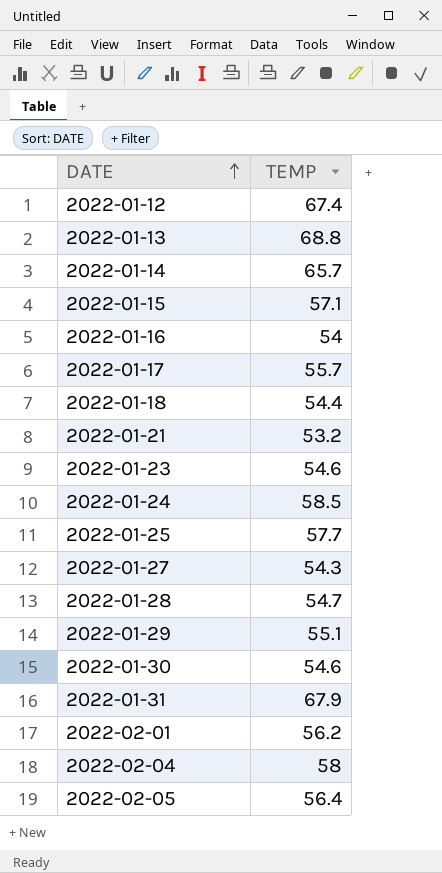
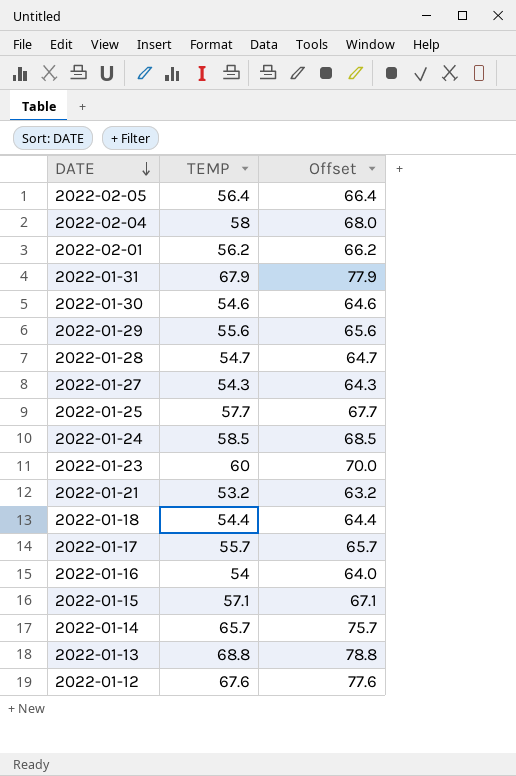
row order: DATE ascending -> DATE descending
column Offset | formula: none -> [TEMP] + 10
2022-01-29 | TEMP: 55.1 -> 55.6
2022-01-23 | TEMP: 54.6 -> 60
2022-01-12 | TEMP: 67.4 -> 67.6

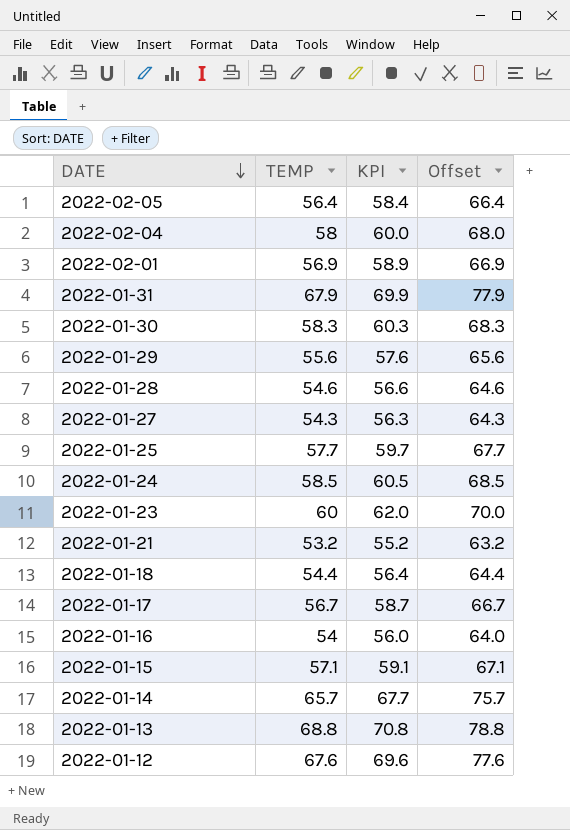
column KPI | formula: none -> [TEMP] + 2
2022-02-01 | TEMP: 56.2 -> 56.9
2022-02-01 | Offset: 66.2 -> 66.9
2022-01-30 | TEMP: 54.6 -> 58.3
2022-01-30 | Offset: 64.6 -> 68.3
2022-01-28 | TEMP: 54.7 -> 54.6
2022-01-28 | Offset: 64.7 -> 64.6
2022-01-17 | TEMP: 55.7 -> 56.7
2022-01-17 | Offset: 65.7 -> 66.7

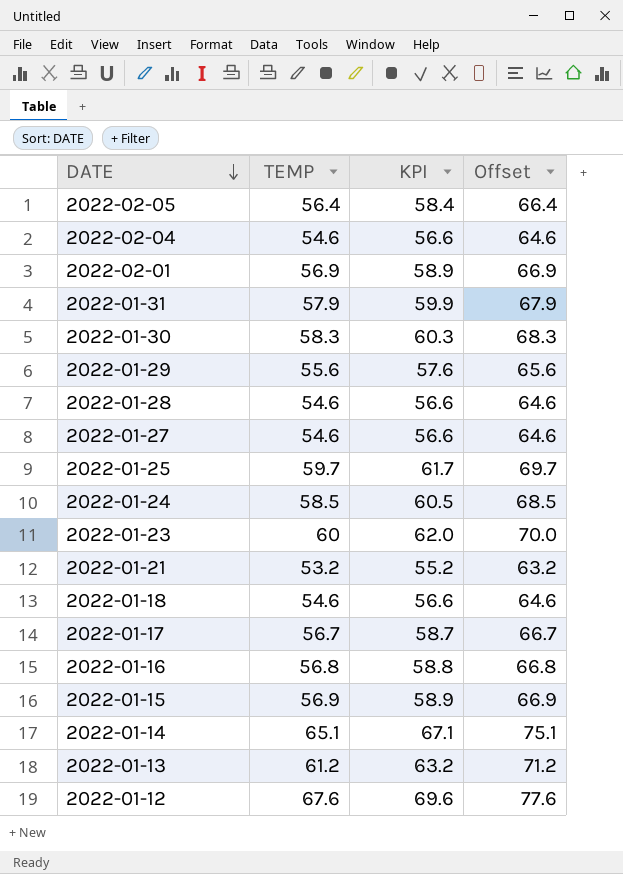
2022-02-04 | TEMP: 58 -> 54.6
2022-02-04 | KPI: 60.0 -> 56.6
2022-02-04 | Offset: 68.0 -> 64.6
2022-01-31 | TEMP: 67.9 -> 57.9
2022-01-31 | KPI: 69.9 -> 59.9
2022-01-31 | Offset: 77.9 -> 67.9
2022-01-27 | TEMP: 54.3 -> 54.6
2022-01-27 | KPI: 56.3 -> 56.6
2022-01-27 | Offset: 64.3 -> 64.6
2022-01-25 | TEMP: 57.7 -> 59.7
2022-01-25 | KPI: 59.7 -> 61.7
2022-01-25 | Offset: 67.7 -> 69.7
2022-01-18 | TEMP: 54.4 -> 54.6
2022-01-18 | KPI: 56.4 -> 56.6
2022-01-18 | Offset: 64.4 -> 64.6
2022-01-16 | TEMP: 54 -> 56.8
2022-01-16 | KPI: 56.0 -> 58.8
2022-01-16 | Offset: 64.0 -> 66.8
2022-01-15 | TEMP: 57.1 -> 56.9
2022-01-15 | KPI: 59.1 -> 58.9
2022-01-15 | Offset: 67.1 -> 66.9
2022-01-14 | TEMP: 65.7 -> 65.1
2022-01-14 | KPI: 67.7 -> 67.1
2022-01-14 | Offset: 75.7 -> 75.1
2022-01-13 | TEMP: 68.8 -> 61.2
2022-01-13 | KPI: 70.8 -> 63.2
2022-01-13 | Offset: 78.8 -> 71.2

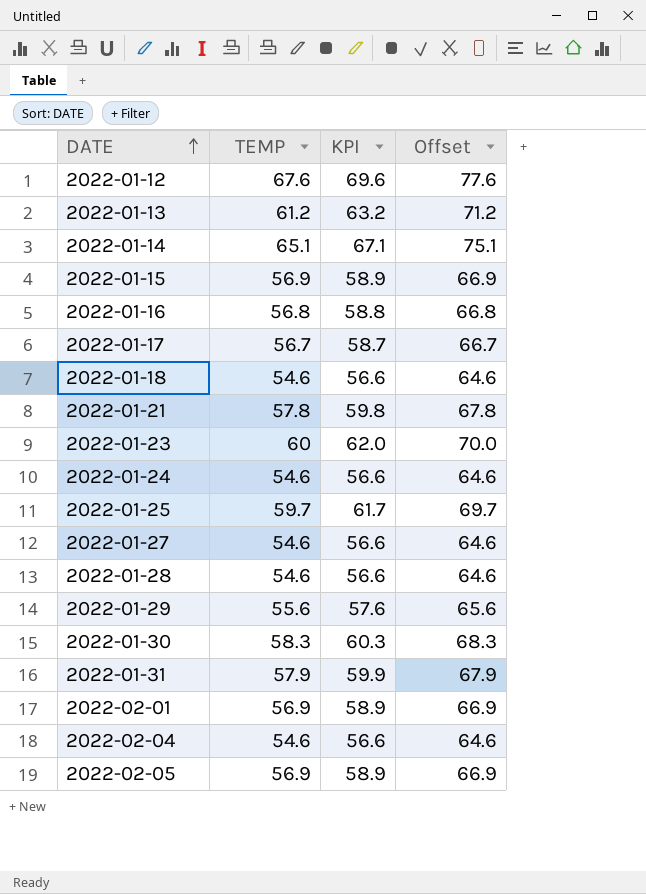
row order: DATE descending -> DATE ascending
2022-01-21 | TEMP: 53.2 -> 57.8
2022-01-21 | KPI: 55.2 -> 59.8
2022-01-21 | Offset: 63.2 -> 67.8
2022-01-24 | TEMP: 58.5 -> 54.6
2022-01-24 | KPI: 60.5 -> 56.6
2022-01-24 | Offset: 68.5 -> 64.6
2022-02-05 | TEMP: 56.4 -> 56.9
2022-02-05 | KPI: 58.4 -> 58.9
2022-02-05 | Offset: 66.4 -> 66.9

